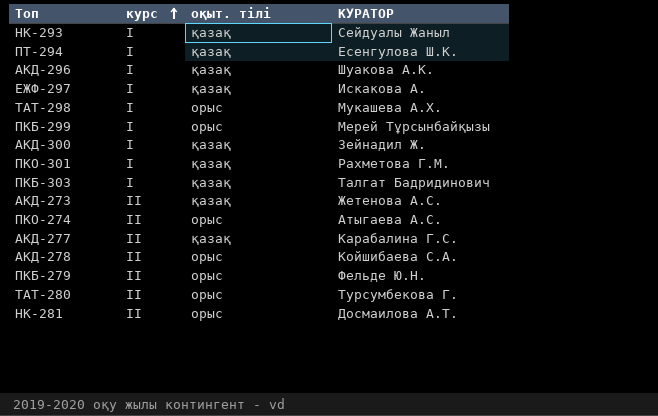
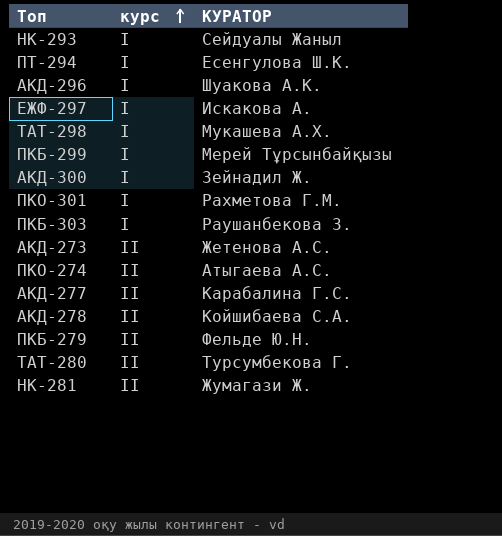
column оқыт. тілі | position: 3 -> none
ПКБ-303 | КУРАТОР: Талгат Бадридинович -> Раушанбекова З.
НК-281 | КУРАТОР: Досмаилова А.Т. -> Жумагази Ж.

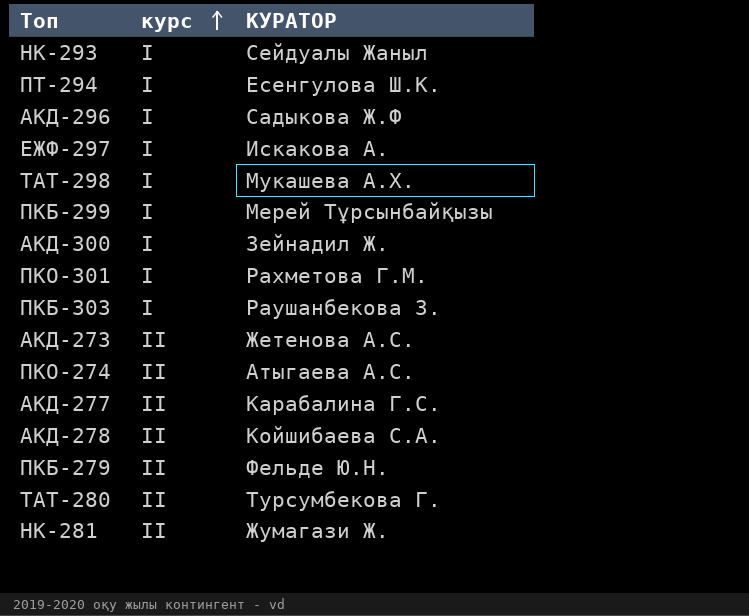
АКД-296 | КУРАТОР: Шуакова А.К. -> Садыкова Ж.Ф

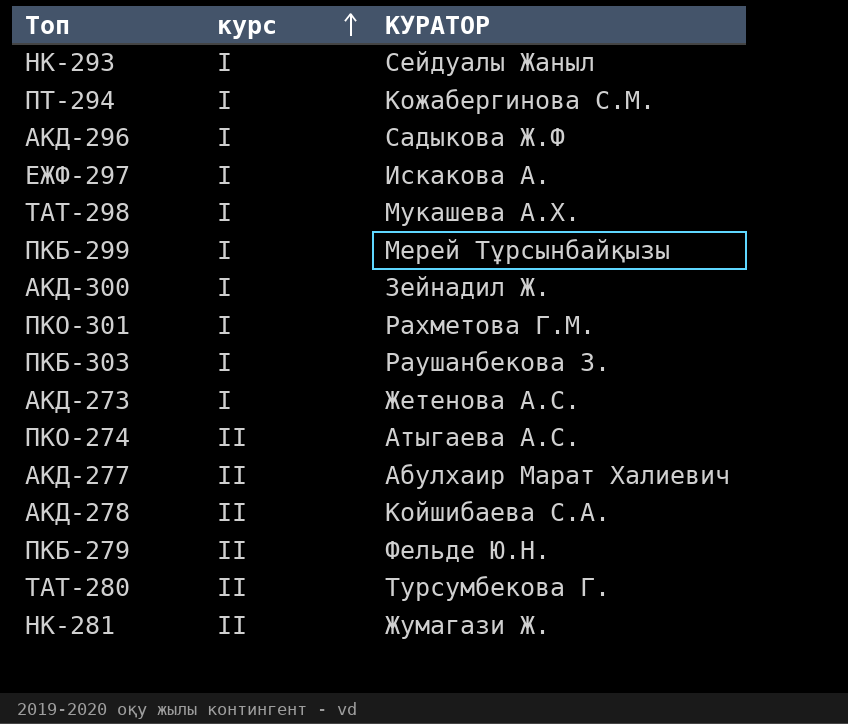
ПТ-294 | КУРАТОР: Есенгулова Ш.К. -> Кожабергинова С.М.
АКД-273 | курс: ІІ -> І
АКД-277 | КУРАТОР: Карабалина Г.С. -> Абулхаир Марат Халиевич

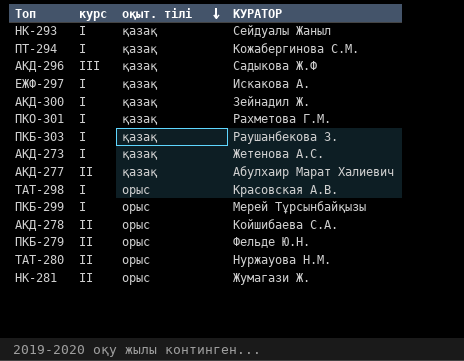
row order: курс ascending -> оқыт. тілі descending
column оқыт. тілі | position: none -> 3
row ПКО-274: ІІ | Атыгаева А.С. -> none
АКД-296 | курс: І -> ІІІ
ТАТ-298 | КУРАТОР: Мукашева А.Х. -> Красовская А.В.
ТАТ-280 | КУРАТОР: Турсумбекова Г. -> Нуржауова Н.М.

